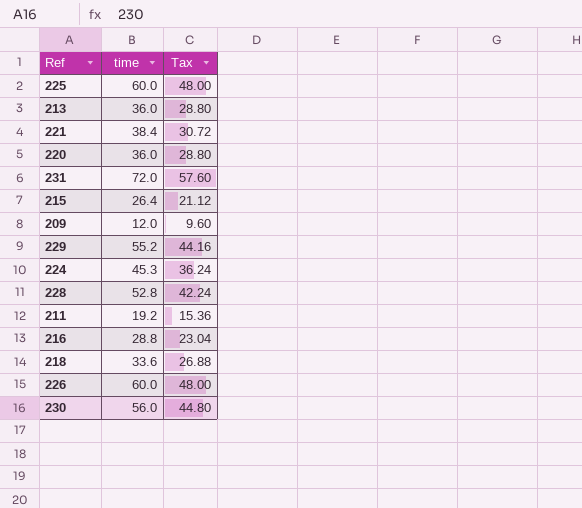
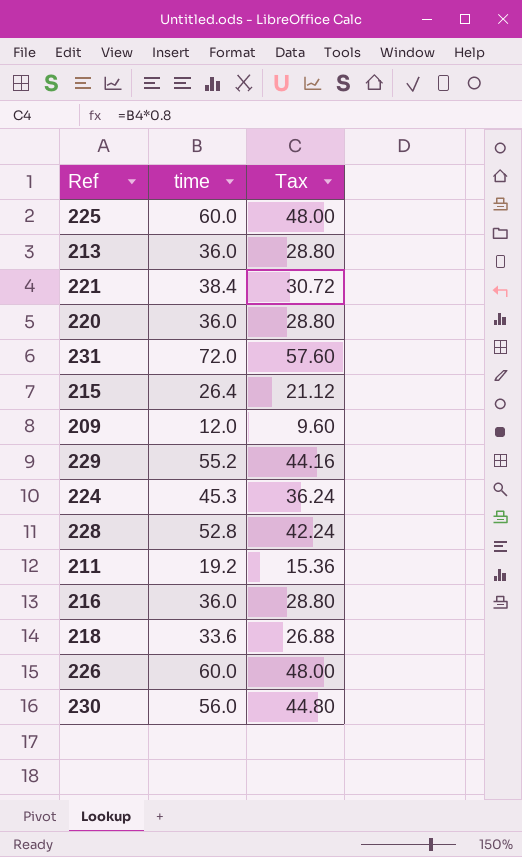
216 | time: 28.8 -> 36.0
216 | Tax: 23.04 -> 28.80

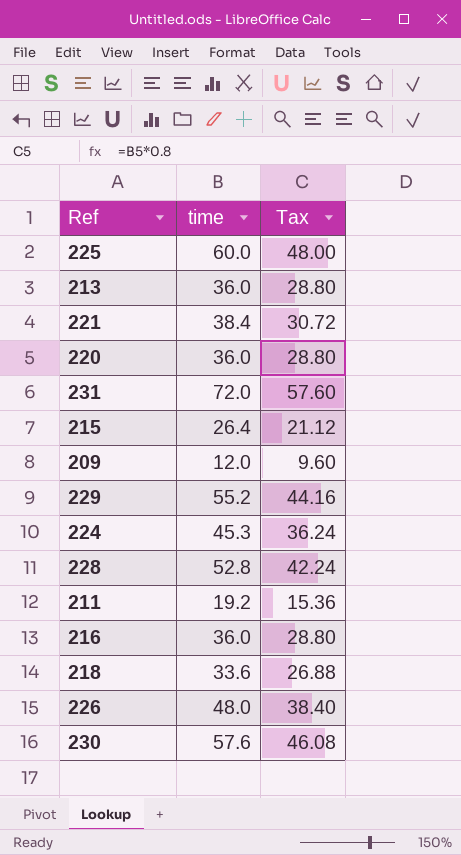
226 | time: 60.0 -> 48.0
226 | Tax: 48.00 -> 38.40
230 | time: 56.0 -> 57.6
230 | Tax: 44.80 -> 46.08

